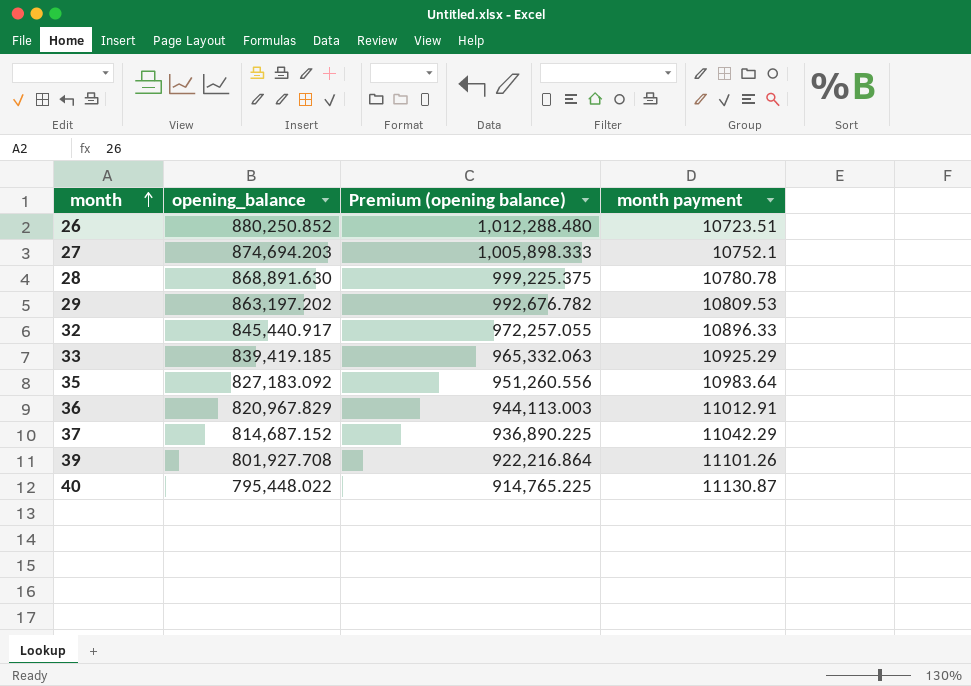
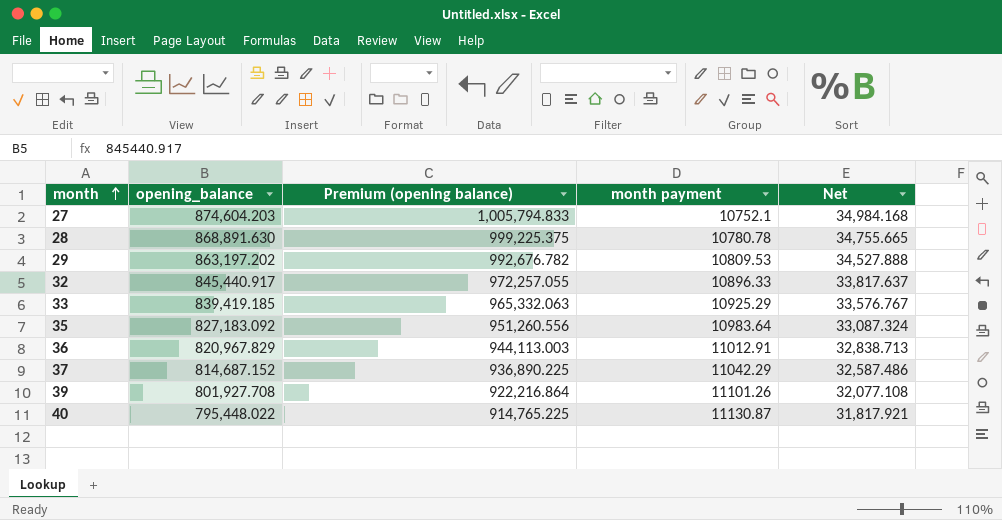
column Net | formula: none -> [opening_balance] * 0.04
row 26: 880,250.852 | 1,012,288.480 | 10723.51 -> none
27 | opening_balance: 874,694.203 -> 874,604.203
27 | Premium (opening balance): 1,005,898.333 -> 1,005,794.833

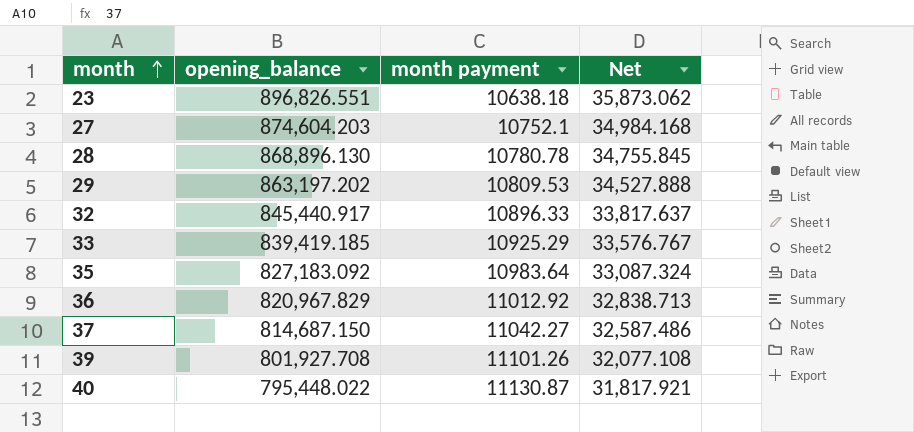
column Premium (opening balance) | formula: [opening_balance] * 1.15 -> none
row 23: none -> 896,826.551 | 10638.18 | 35,873.062
28 | opening_balance: 868,891.630 -> 868,896.130
28 | Net: 34,755.665 -> 34,755.845
36 | month payment: 11012.91 -> 11012.92
37 | opening_balance: 814,687.152 -> 814,687.150
37 | month payment: 11042.29 -> 11042.27

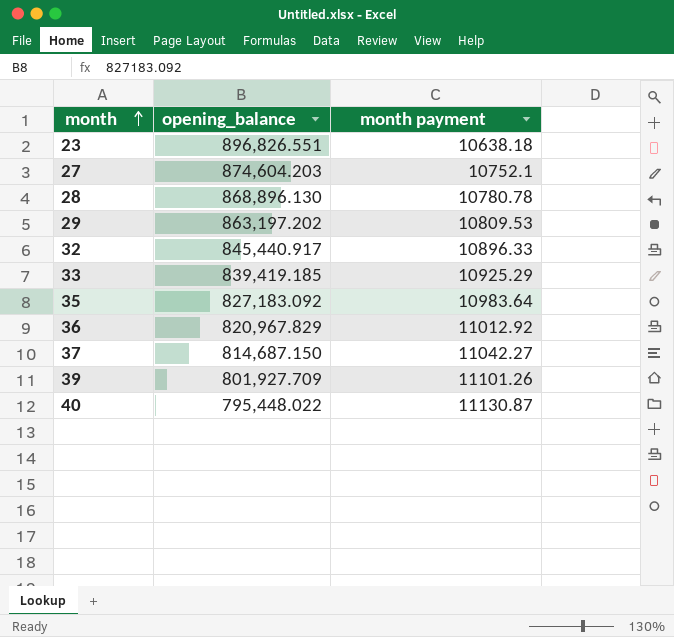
column Net | formula: [opening_balance] * 0.04 -> none
39 | opening_balance: 801,927.708 -> 801,927.709

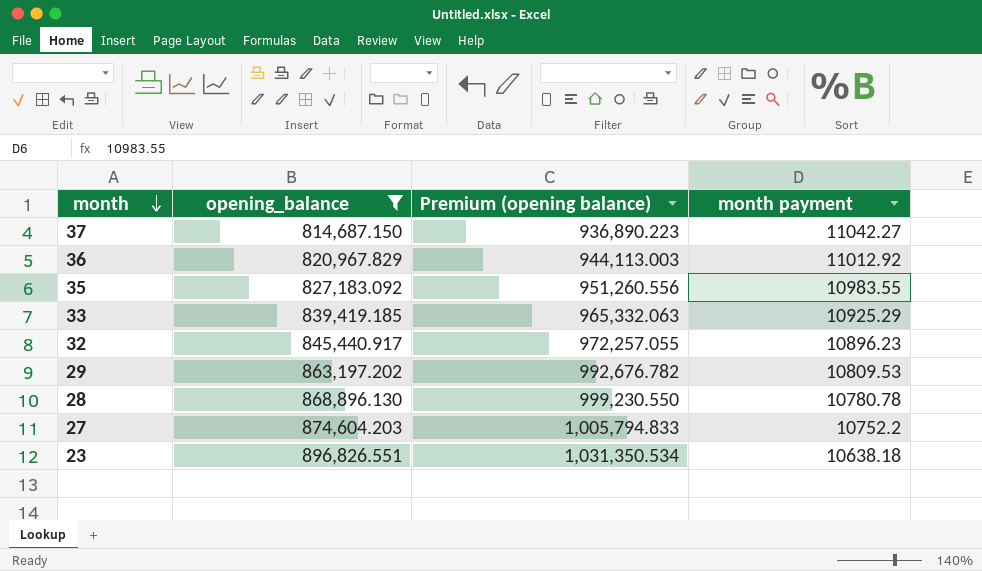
filter: none -> opening_balance >= 814,687.150
row order: month ascending -> month descending
column Premium (opening balance) | formula: none -> [opening_balance] * 1.15
35 | month payment: 10983.64 -> 10983.55
32 | month payment: 10896.33 -> 10896.23
27 | month payment: 10752.1 -> 10752.2

